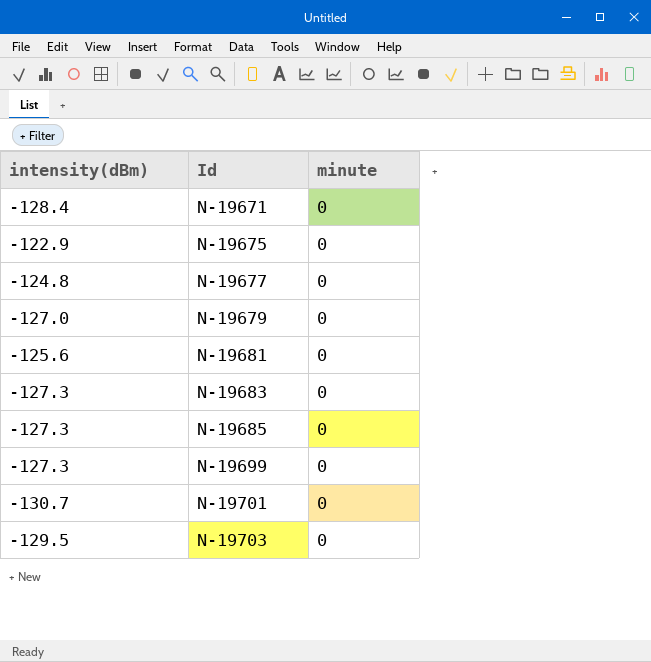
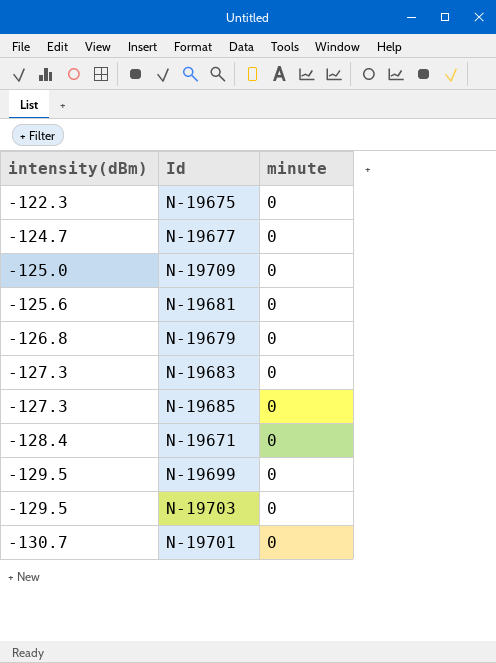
row order: Id ascending -> intensity(dBm) descending
N-19675 | intensity(dBm): -122.9 -> -122.3
N-19677 | intensity(dBm): -124.8 -> -124.7
row N-19709: none -> -125.0 | 0
N-19679 | intensity(dBm): -127.0 -> -126.8
N-19699 | intensity(dBm): -127.3 -> -129.5

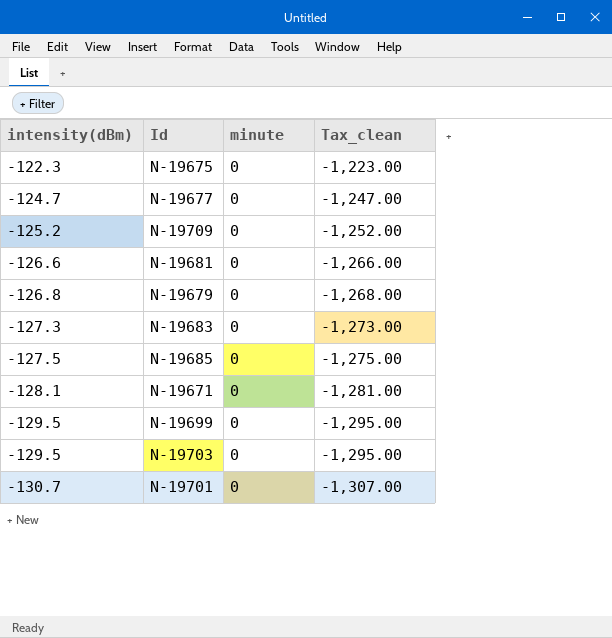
column Tax_clean | formula: none -> [intensity(dBm)] * 10
N-19709 | intensity(dBm): -125.0 -> -125.2
N-19681 | intensity(dBm): -125.6 -> -126.6
N-19685 | intensity(dBm): -127.3 -> -127.5
N-19671 | intensity(dBm): -128.4 -> -128.1

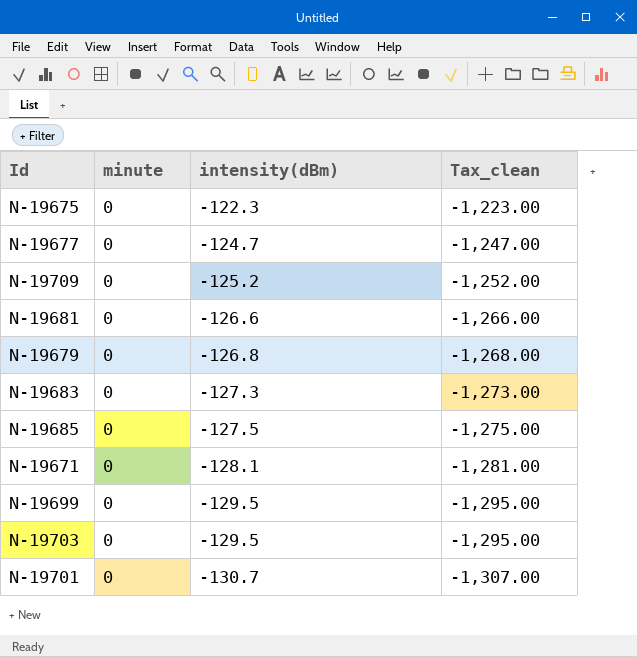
column intensity(dBm) | position: 1 -> 3

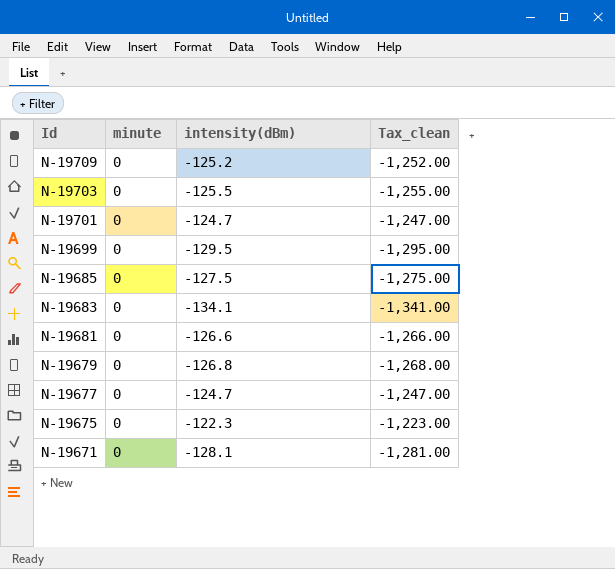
row order: intensity(dBm) descending -> Id descending
N-19703 | intensity(dBm): -129.5 -> -125.5
N-19703 | Tax_clean: -1,295.00 -> -1,255.00
N-19701 | intensity(dBm): -130.7 -> -124.7
N-19701 | Tax_clean: -1,307.00 -> -1,247.00
N-19683 | intensity(dBm): -127.3 -> -134.1
N-19683 | Tax_clean: -1,273.00 -> -1,341.00

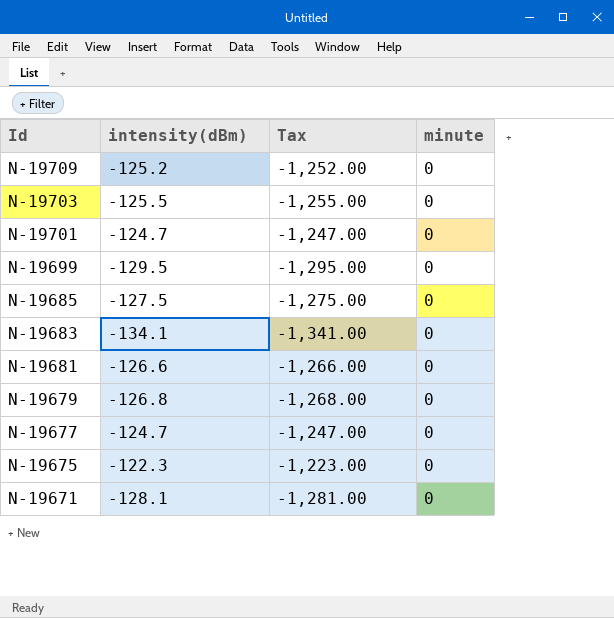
column name: Tax_clean -> Tax
column minute | position: 2 -> 4

